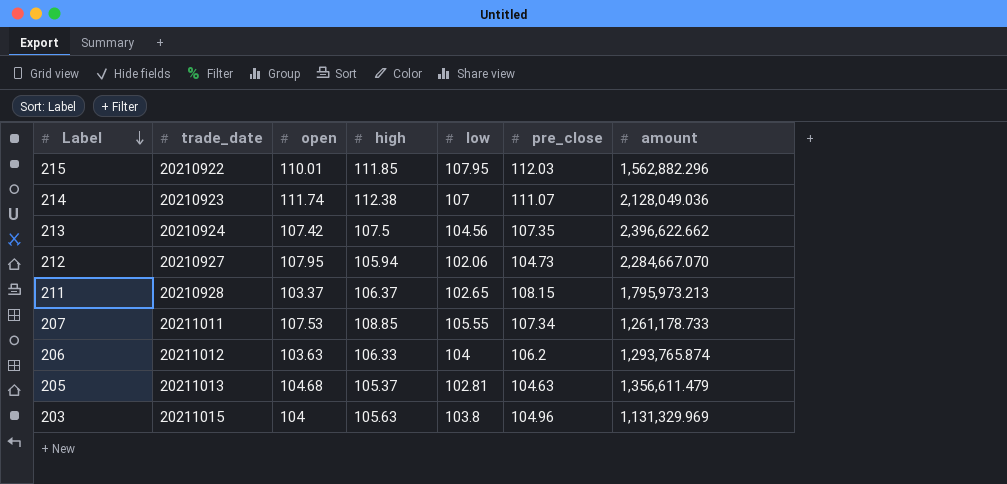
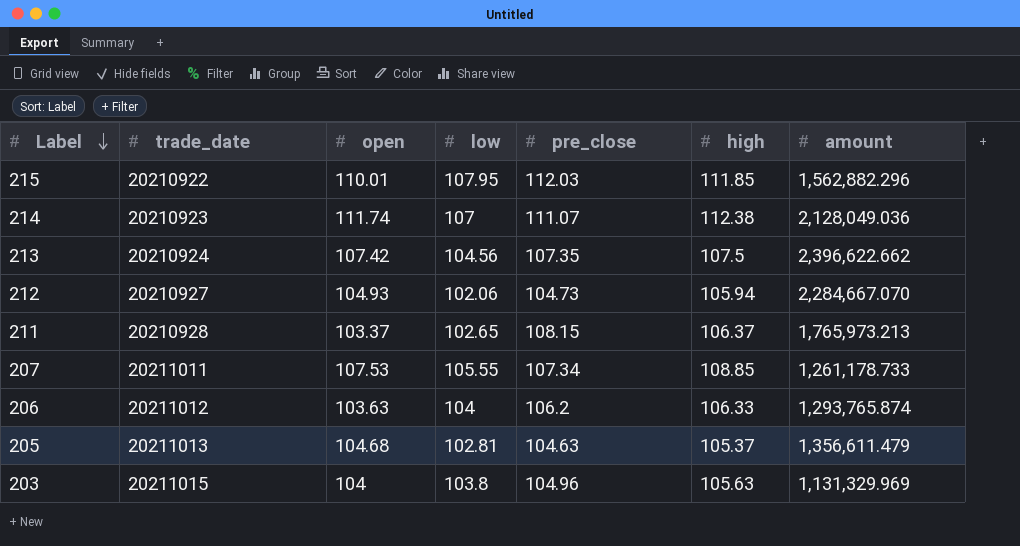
column high | position: 4 -> 6
212 | open: 107.95 -> 104.93
211 | amount: 1,795,973.213 -> 1,765,973.213

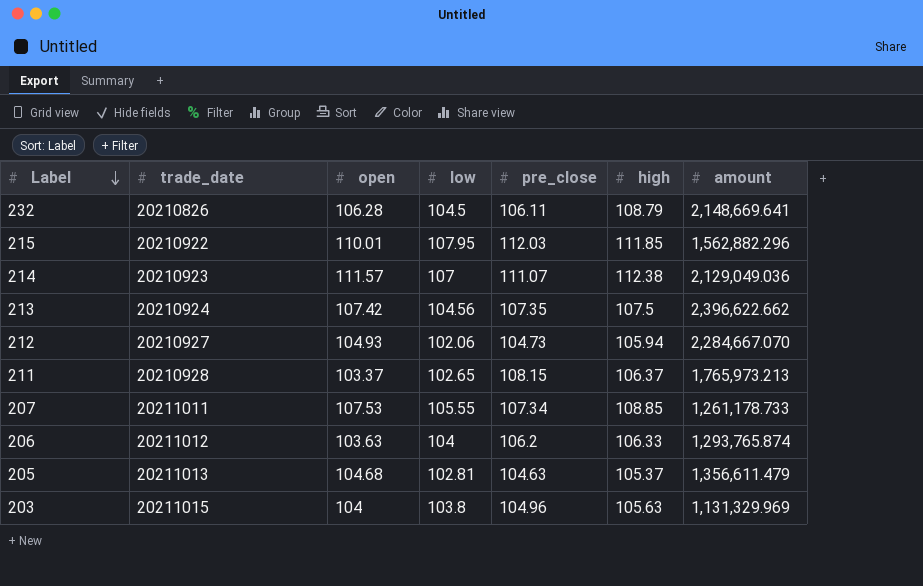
row 232: none -> 20210826 | 106.28 | 104.5 | 106.11 | 108.79 | 2,148,669.641
214 | open: 111.74 -> 111.57
214 | amount: 2,128,049.036 -> 2,129,049.036

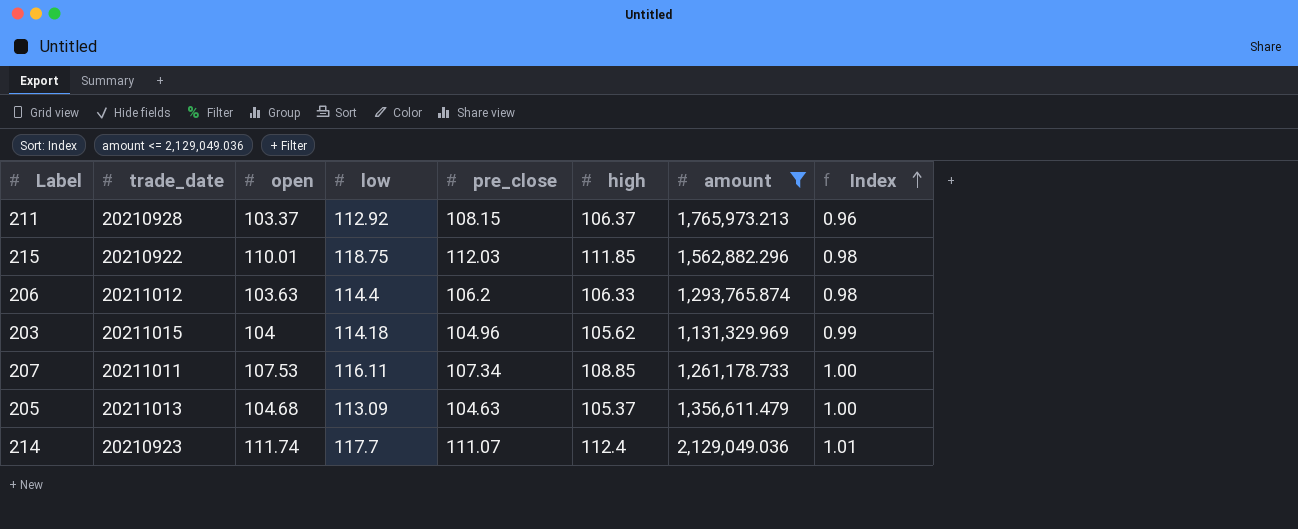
filter: none -> amount <= 2,129,049.036
row order: Label descending -> Index ascending
column Index | formula: none -> [open] / [pre_close]
211 | low: 102.65 -> 112.92
215 | low: 107.95 -> 118.75
206 | low: 104 -> 114.4
203 | low: 103.8 -> 114.18
203 | high: 105.63 -> 105.62
207 | low: 105.55 -> 116.11
205 | low: 102.81 -> 113.09
214 | open: 111.57 -> 111.74
214 | low: 107 -> 117.7
214 | high: 112.38 -> 112.4

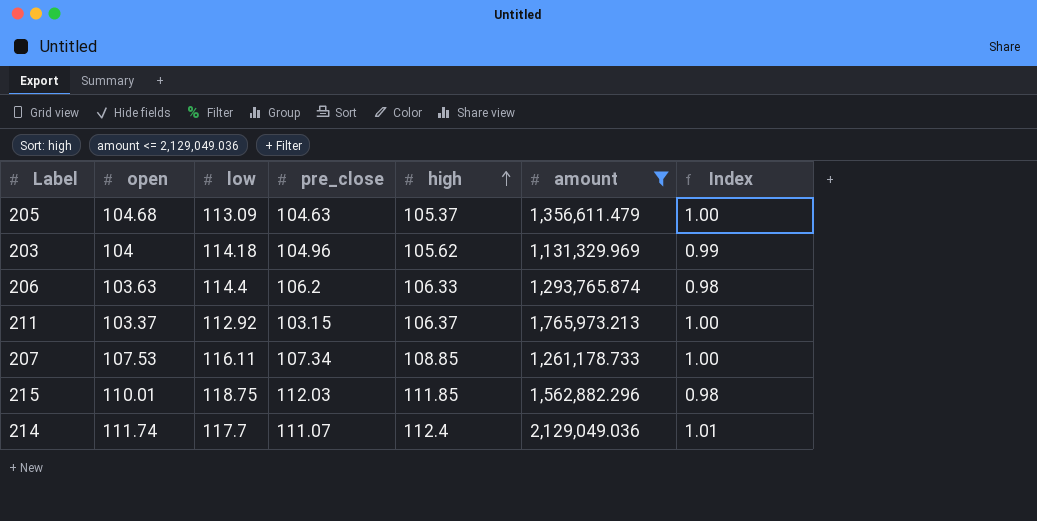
row order: Index ascending -> high ascending
column trade_date | position: 2 -> none
211 | pre_close: 108.15 -> 103.15
211 | Index: 0.96 -> 1.00

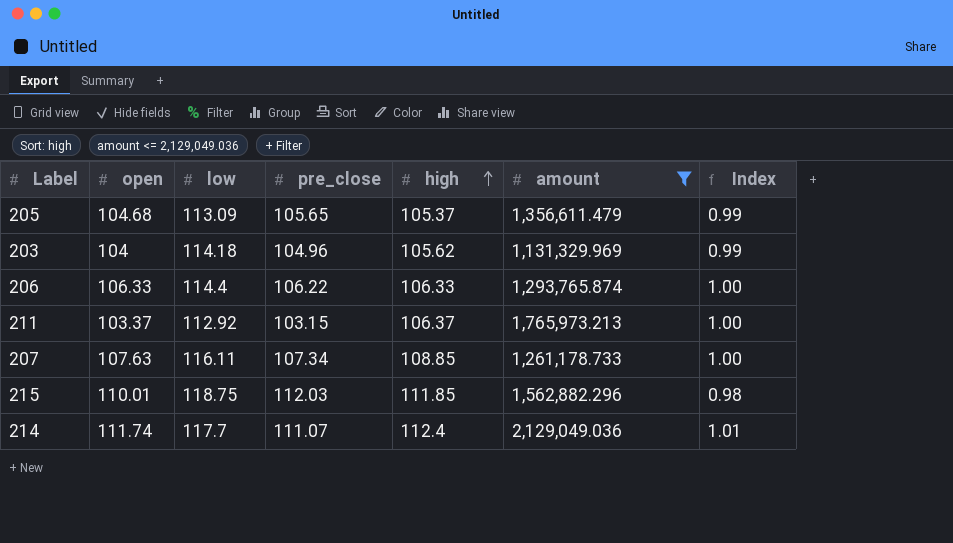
205 | pre_close: 104.63 -> 105.65
205 | Index: 1.00 -> 0.99
206 | open: 103.63 -> 106.33
206 | pre_close: 106.2 -> 106.22
206 | Index: 0.98 -> 1.00
207 | open: 107.53 -> 107.63

